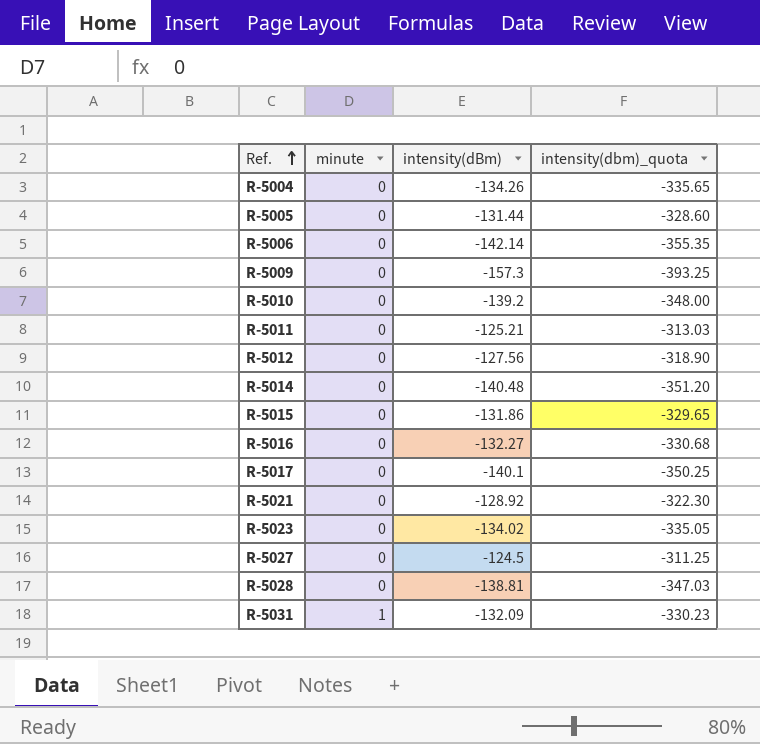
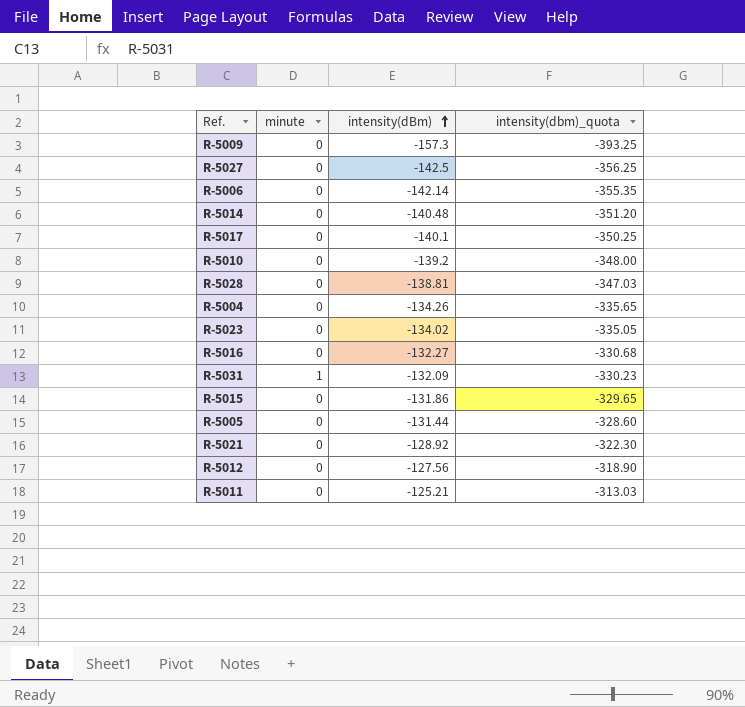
row order: Ref. ascending -> intensity(dBm) ascending
R-5027 | intensity(dBm): -124.5 -> -142.5
R-5027 | intensity(dbm)_quota: -311.25 -> -356.25

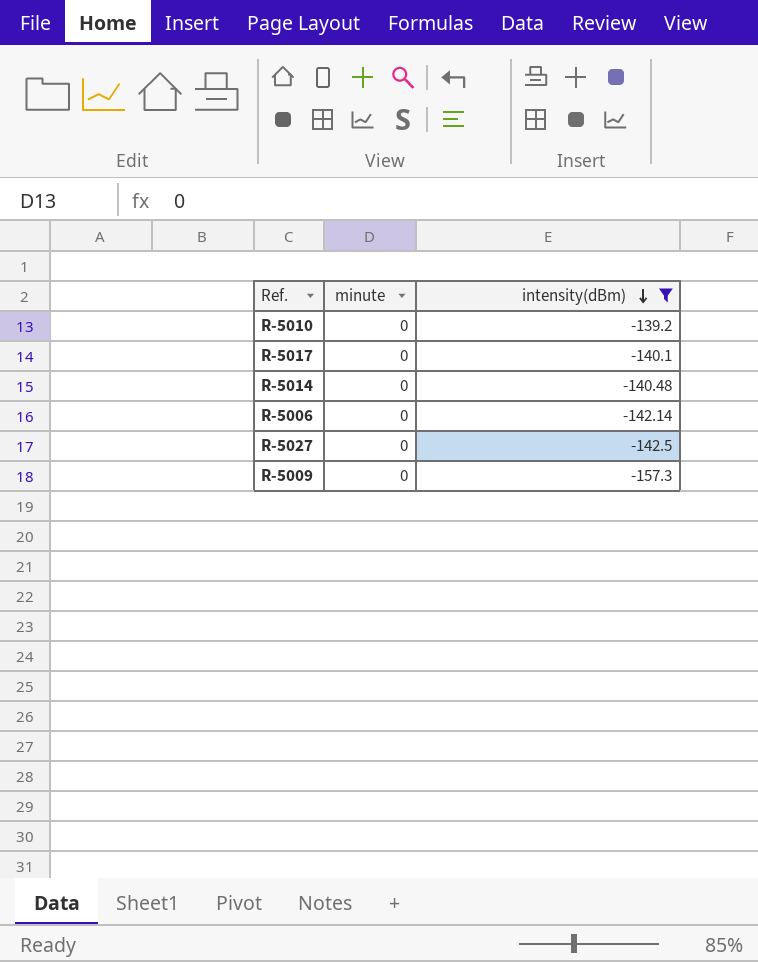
filter: none -> intensity(dBm) <= -139.2
row order: intensity(dBm) ascending -> intensity(dBm) descending
column intensity(dbm)_quota | formula: [intensity(dBm)] * 2.5 -> none

